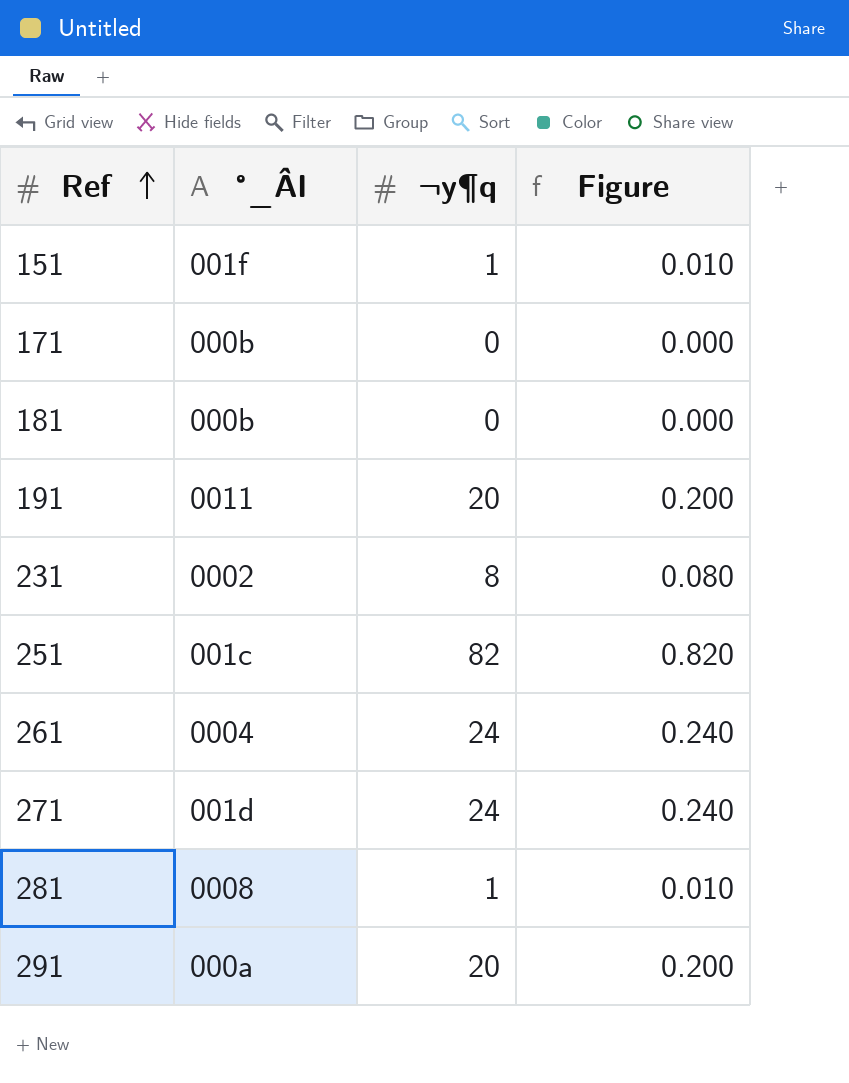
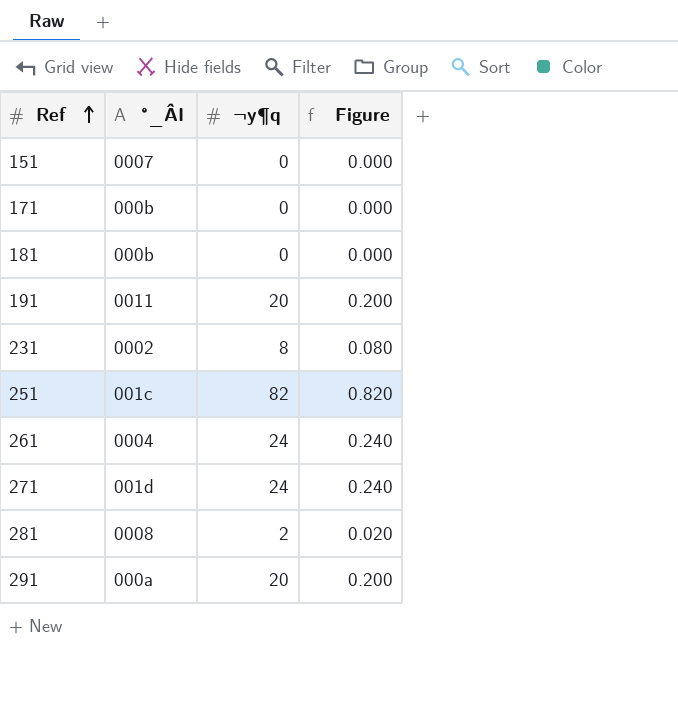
151 | °_ÂI: 001f -> 0007
151 | ¬y¶q: 1 -> 0
151 | Figure: 0.010 -> 0.000
281 | ¬y¶q: 1 -> 2
281 | Figure: 0.010 -> 0.020

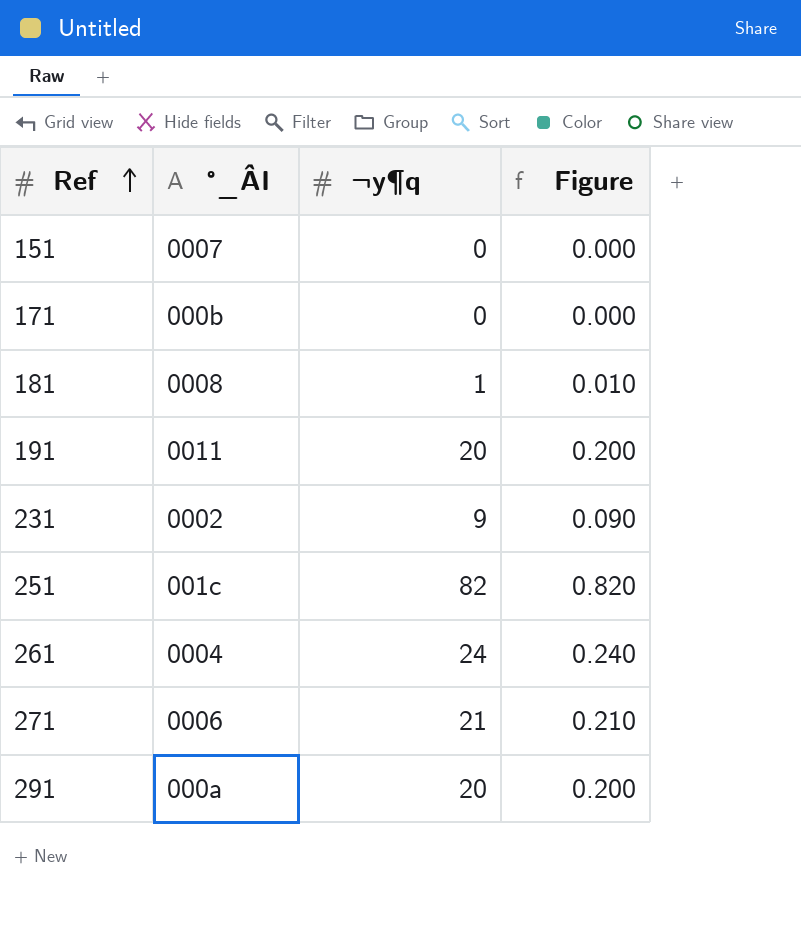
row 281: 0008 | 2 | 0.020 -> none
181 | °_ÂI: 000b -> 0008
181 | ¬y¶q: 0 -> 1
181 | Figure: 0.000 -> 0.010
231 | ¬y¶q: 8 -> 9
231 | Figure: 0.080 -> 0.090
271 | °_ÂI: 001d -> 0006
271 | ¬y¶q: 24 -> 21
271 | Figure: 0.240 -> 0.210

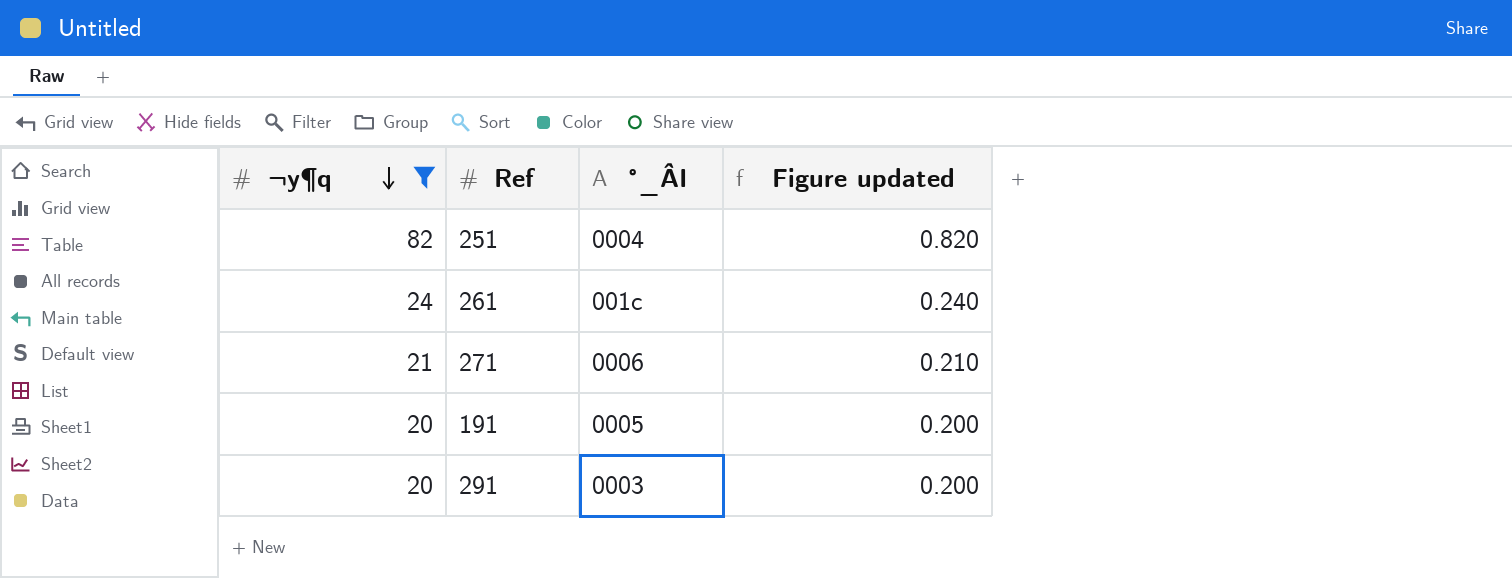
filter: none -> ¬y¶q >= 20
row order: Ref ascending -> ¬y¶q descending
column ¬y¶q | position: 3 -> 1
column name: Figure -> Figure updated
251 | °_ÂI: 001c -> 0004
261 | °_ÂI: 0004 -> 001c
191 | °_ÂI: 0011 -> 0005
291 | °_ÂI: 000a -> 0003

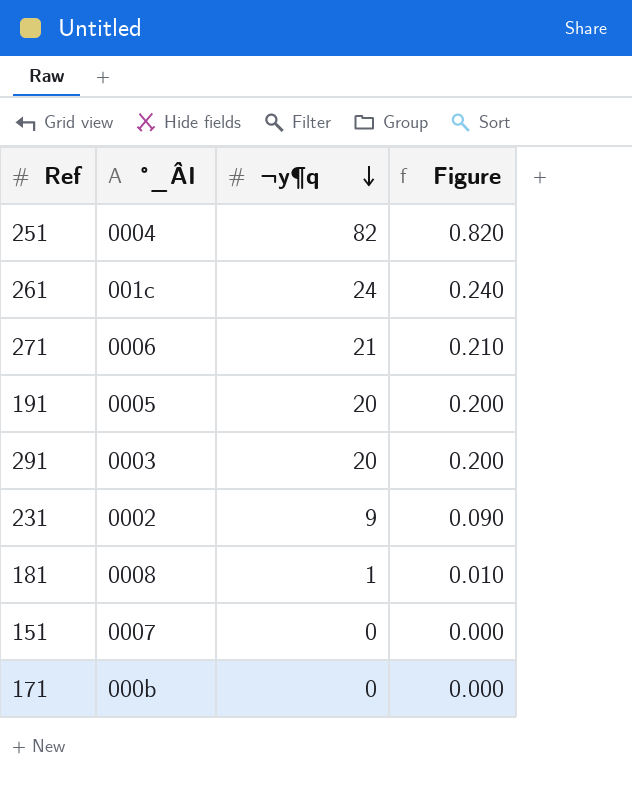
filter: ¬y¶q >= 20 -> none
column ¬y¶q | position: 1 -> 3
column name: Figure updated -> Figure

